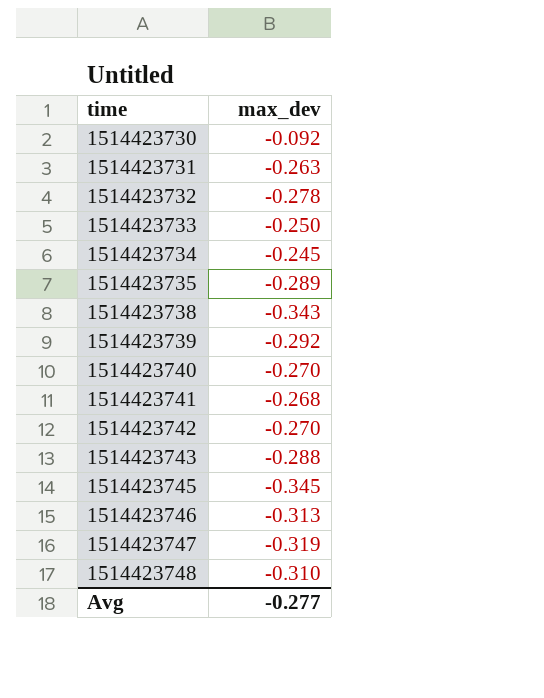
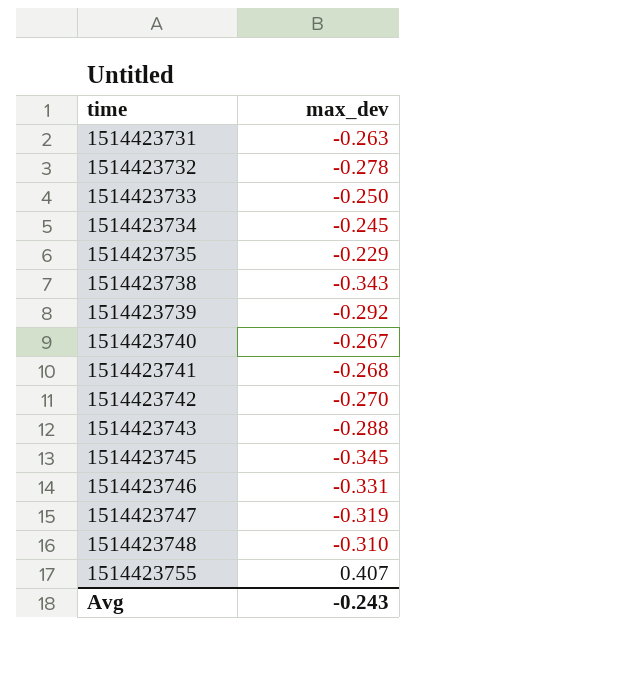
row 1514423730: -0.092 -> none
1514423735 | max_dev: -0.289 -> -0.229
1514423740 | max_dev: -0.270 -> -0.267
1514423746 | max_dev: -0.313 -> -0.331
row 1514423755: none -> 0.407
Avg | max_dev: -0.277 -> -0.243

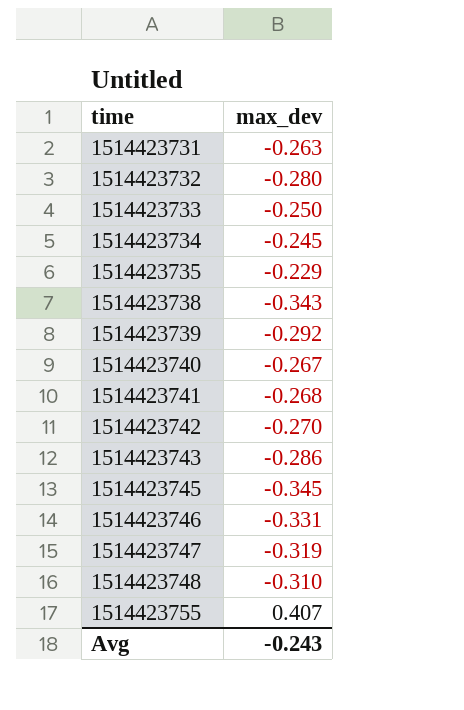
1514423732 | max_dev: -0.278 -> -0.280
1514423743 | max_dev: -0.288 -> -0.286

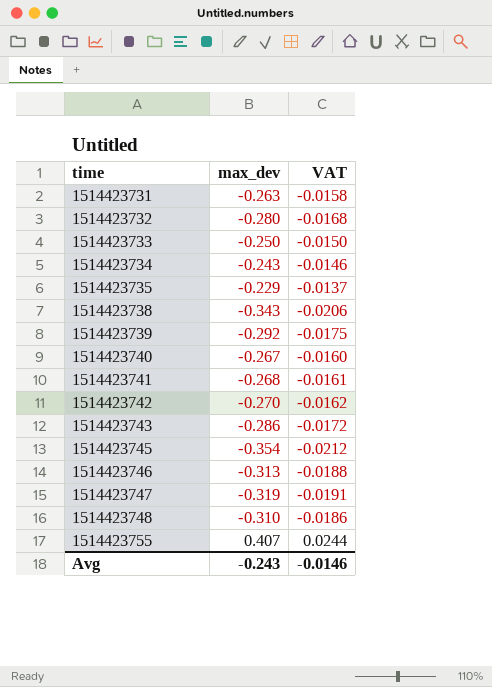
column VAT | formula: none -> [max_dev] * 0.06
1514423734 | max_dev: -0.245 -> -0.243
1514423745 | max_dev: -0.345 -> -0.354
1514423746 | max_dev: -0.331 -> -0.313

